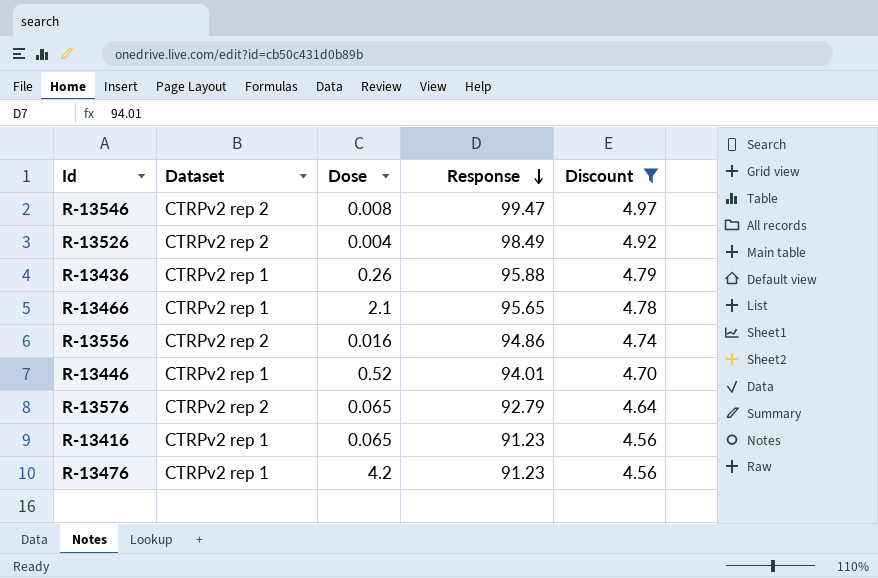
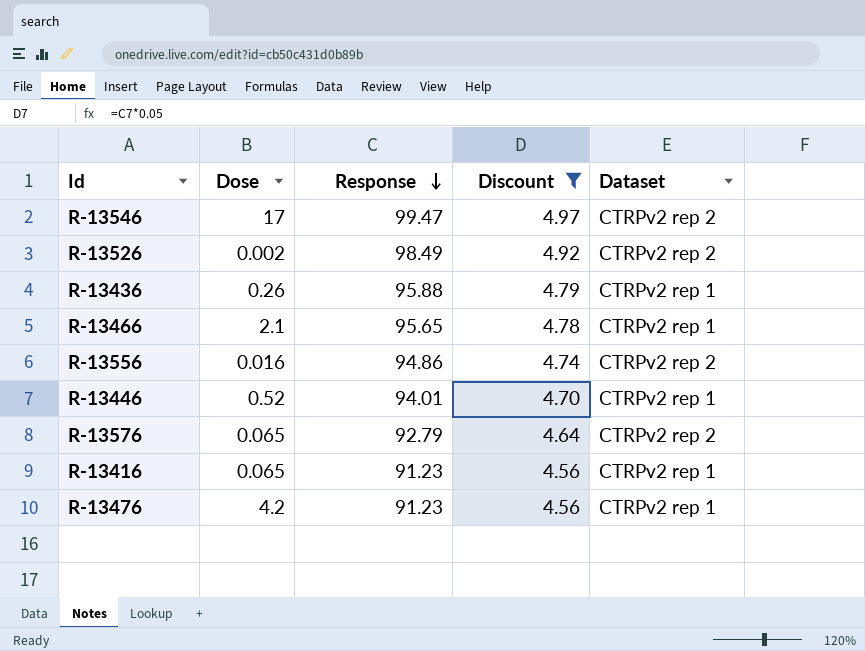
column Dataset | position: 2 -> 5
R-13546 | Dose: 0.008 -> 17
R-13526 | Dose: 0.004 -> 0.002

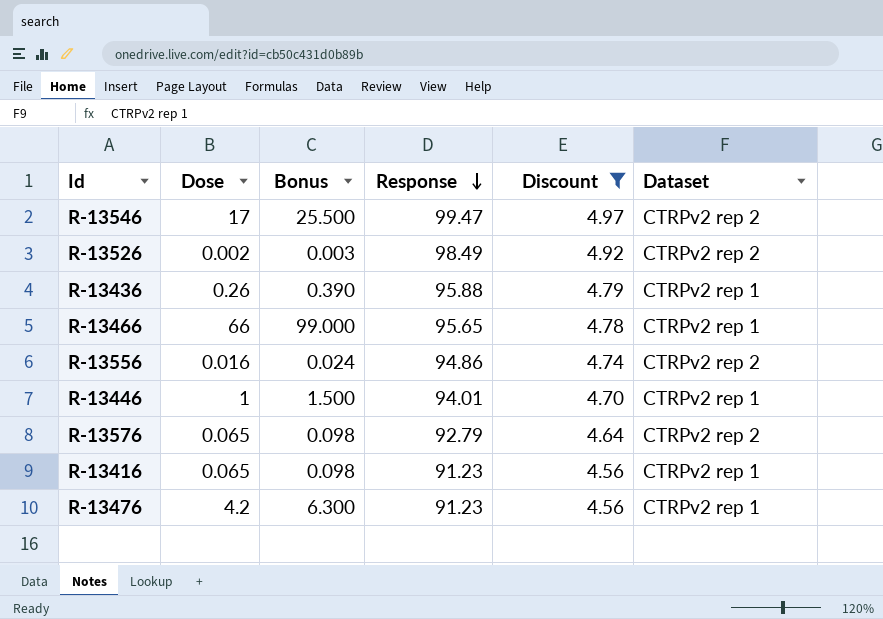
column Bonus | formula: none -> [Dose] * 1.5
R-13466 | Dose: 2.1 -> 66
R-13446 | Dose: 0.52 -> 1

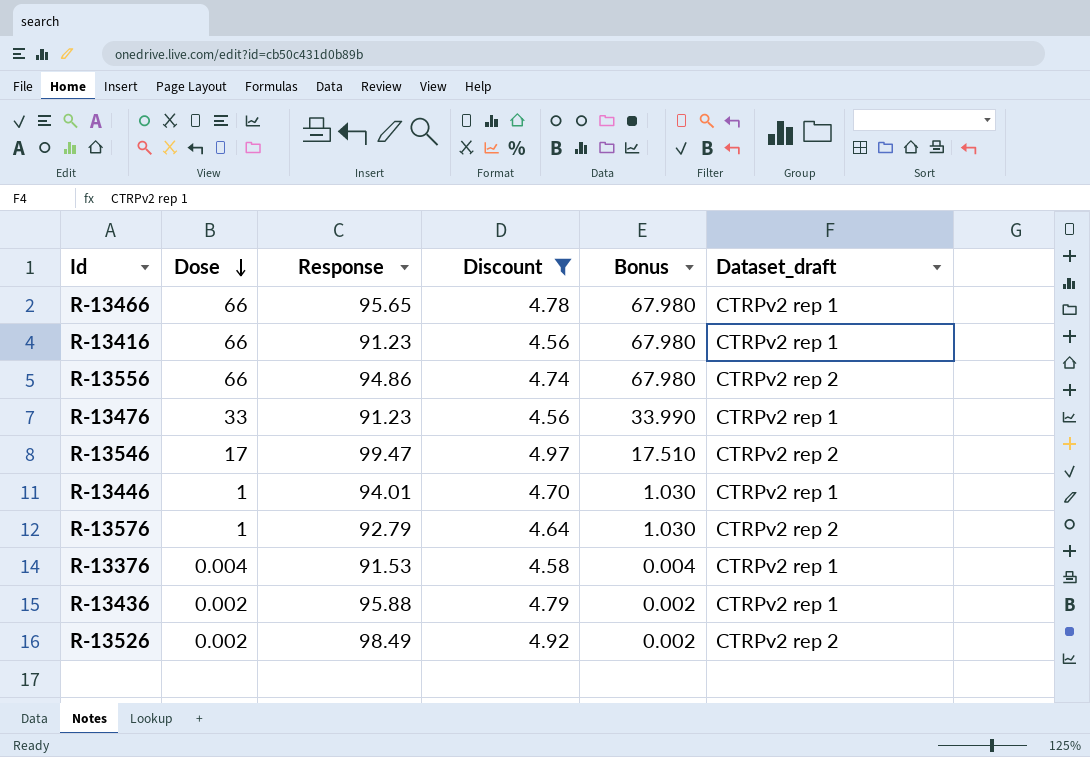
row order: Response descending -> Dose descending
column Bonus | formula: [Dose] * 1.5 -> [Dose] * 1.03
column Bonus | position: 3 -> 5
column name: Dataset -> Dataset_draft
R-13416 | Dose: 0.065 -> 66
R-13556 | Dose: 0.016 -> 66
R-13476 | Dose: 4.2 -> 33
R-13576 | Dose: 0.065 -> 1
row R-13376: none -> 0.004 | 91.53 | 4.58 | 0.004 | CTRPv2 rep 1
R-13436 | Dose: 0.26 -> 0.002

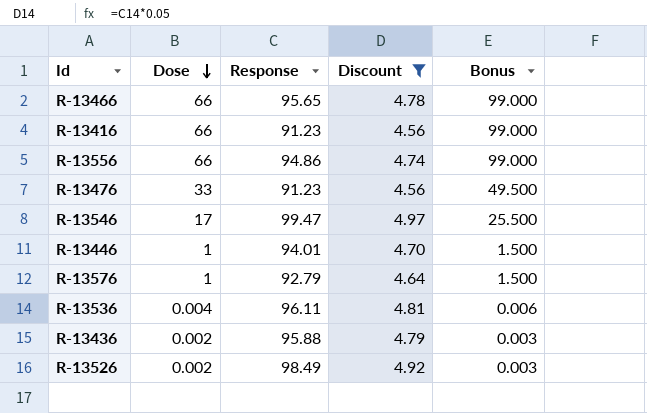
column Dataset_draft | position: 6 -> none
column Bonus | formula: [Dose] * 1.03 -> [Dose] * 1.5
row R-13376: 0.004 | 91.53 | 4.58 | 0.004 | CTRPv2 rep 1 -> none
row R-13536: none -> 0.004 | 96.11 | 4.81 | 0.006

